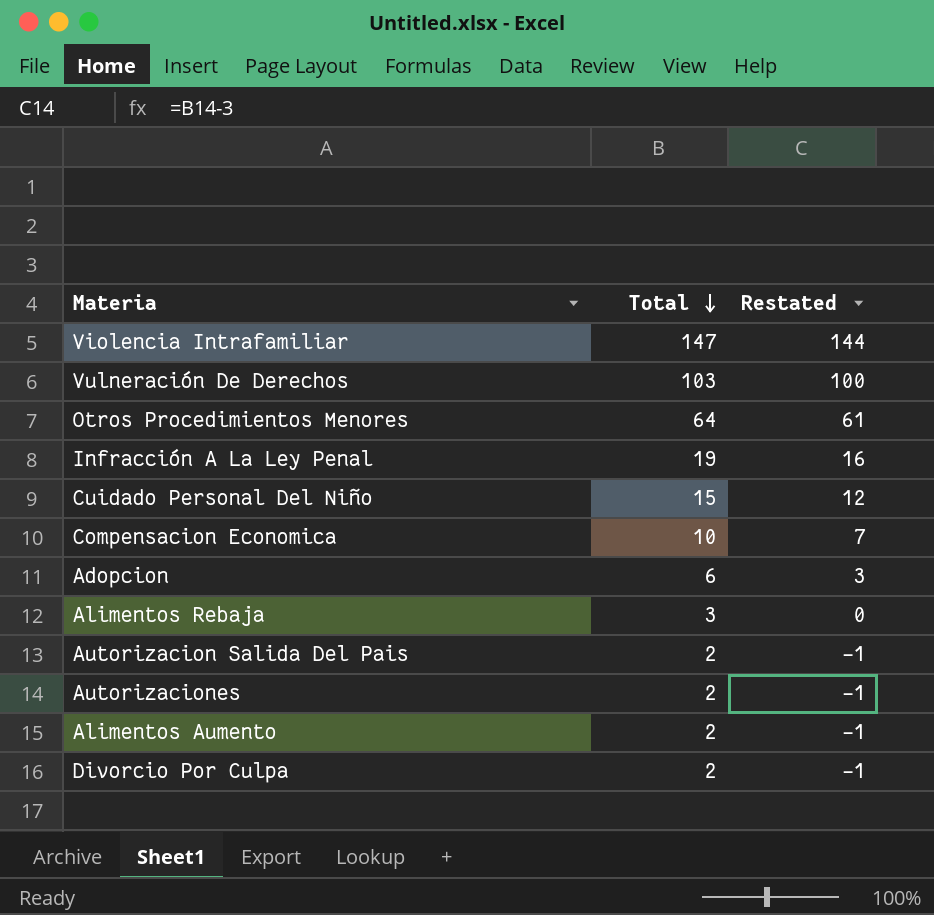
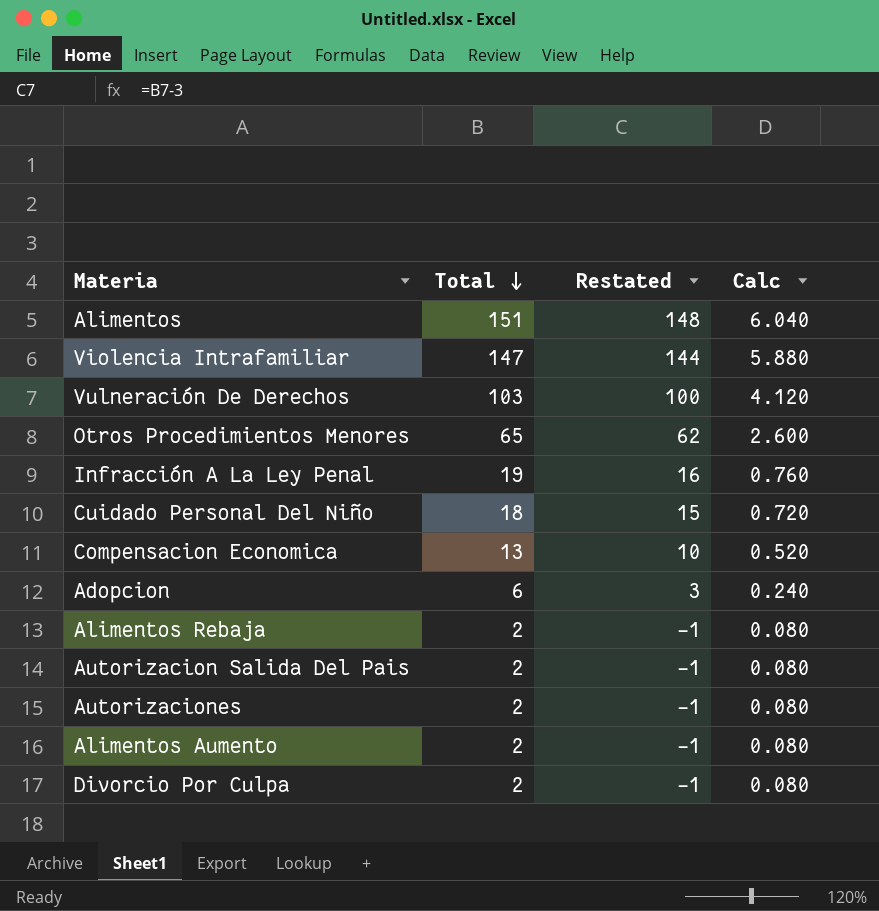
column Calc | formula: none -> [Total] * 0.04
row Alimentos: none -> 151 | 148 | 6.040
Otros Procedimientos Menores | Total: 64 -> 65
Otros Procedimientos Menores | Restated: 61 -> 62
Cuidado Personal Del Niño | Total: 15 -> 18
Cuidado Personal Del Niño | Restated: 12 -> 15
Compensacion Economica | Total: 10 -> 13
Compensacion Economica | Restated: 7 -> 10
Alimentos Rebaja | Total: 3 -> 2
Alimentos Rebaja | Restated: 0 -> -1

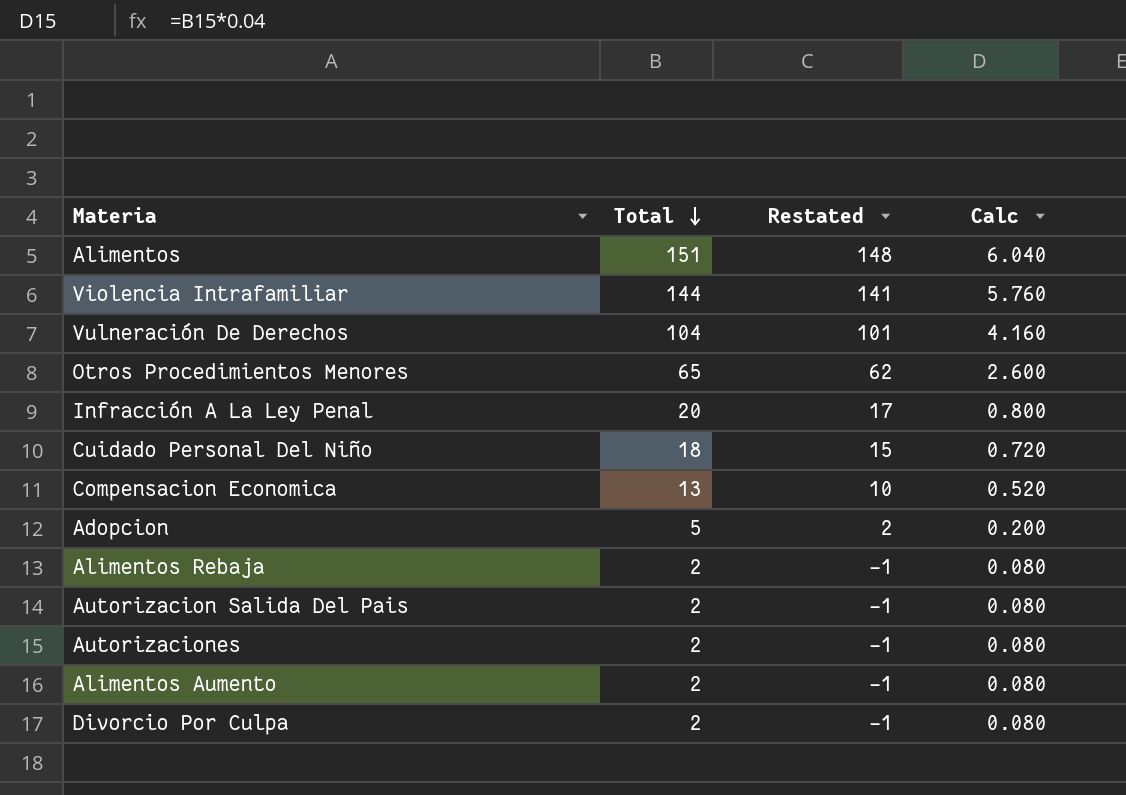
Violencia Intrafamiliar | Total: 147 -> 144
Violencia Intrafamiliar | Restated: 144 -> 141
Violencia Intrafamiliar | Calc: 5.880 -> 5.760
Vulneración De Derechos | Total: 103 -> 104
Vulneración De Derechos | Restated: 100 -> 101
Vulneración De Derechos | Calc: 4.120 -> 4.160
Infracción A La Ley Penal | Total: 19 -> 20
Infracción A La Ley Penal | Restated: 16 -> 17
Infracción A La Ley Penal | Calc: 0.760 -> 0.800
Adopcion | Total: 6 -> 5
Adopcion | Restated: 3 -> 2
Adopcion | Calc: 0.240 -> 0.200

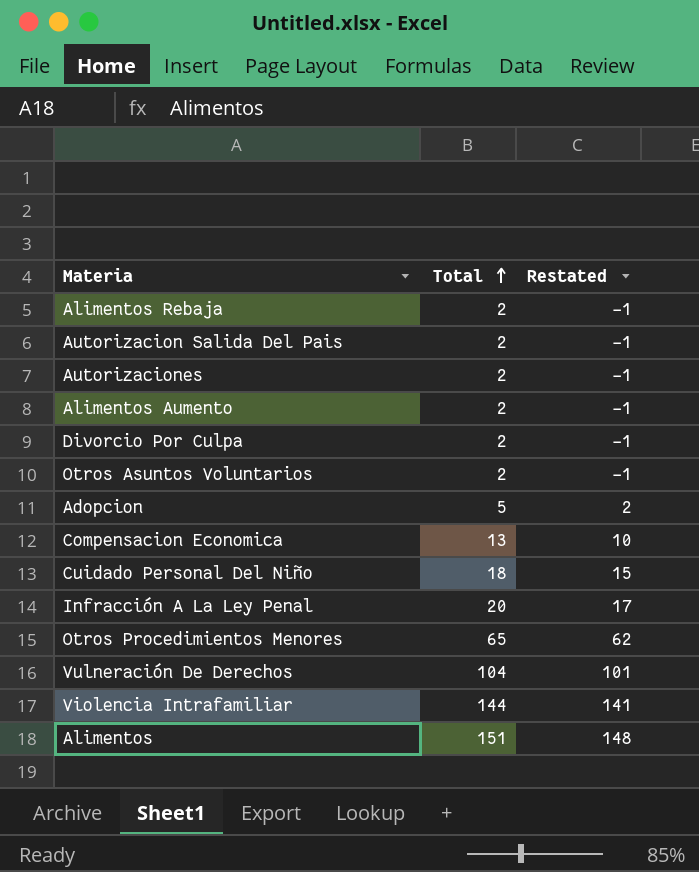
row order: Total descending -> Total ascending
column Calc | formula: [Total] * 0.04 -> none
row Otros Asuntos Voluntarios: none -> 2 | -1

